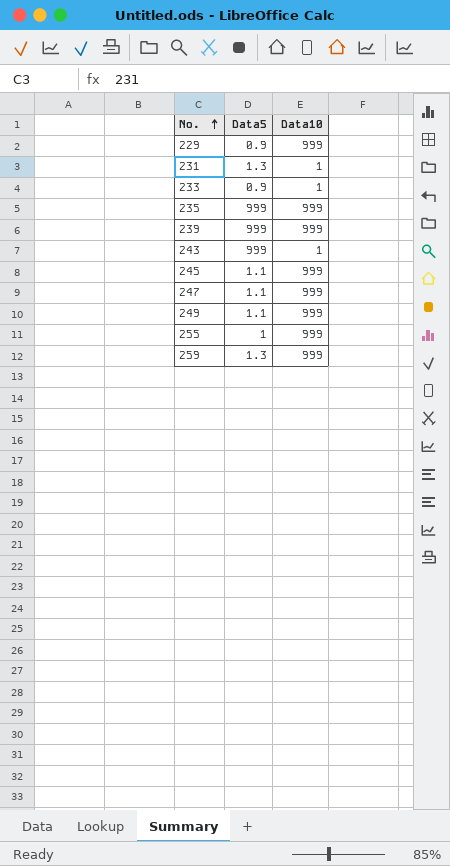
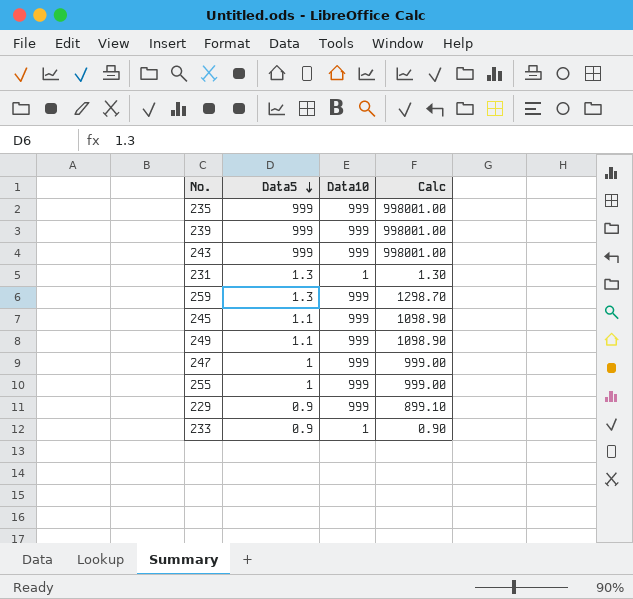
row order: No. ascending -> Data5 descending
column Calc | formula: none -> [Data5] * [Data10]
243 | Data10: 1 -> 999
247 | Data5: 1.1 -> 1

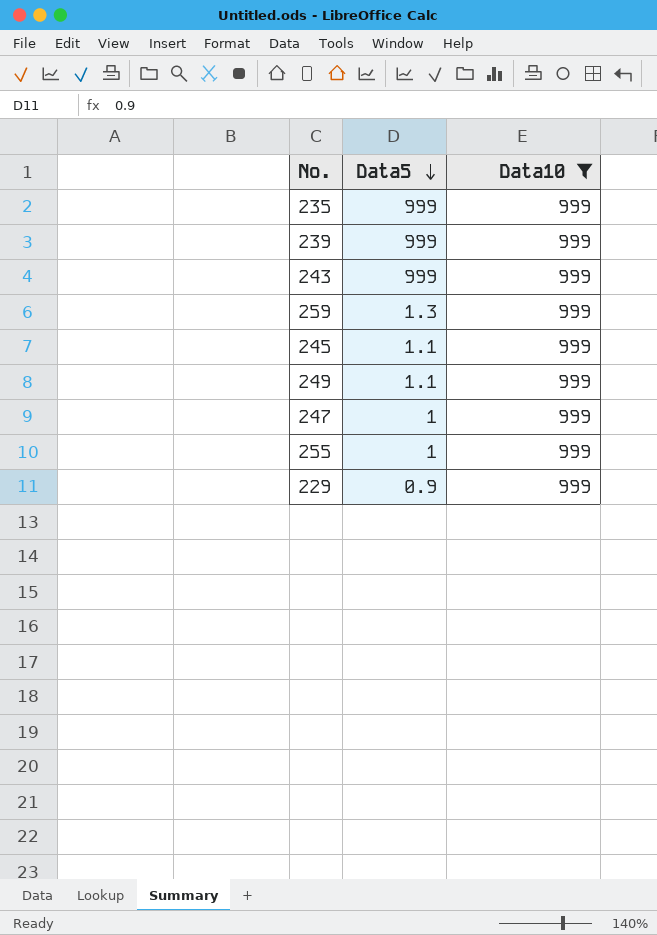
filter: none -> Data10 = 999
column Calc | formula: [Data5] * [Data10] -> none

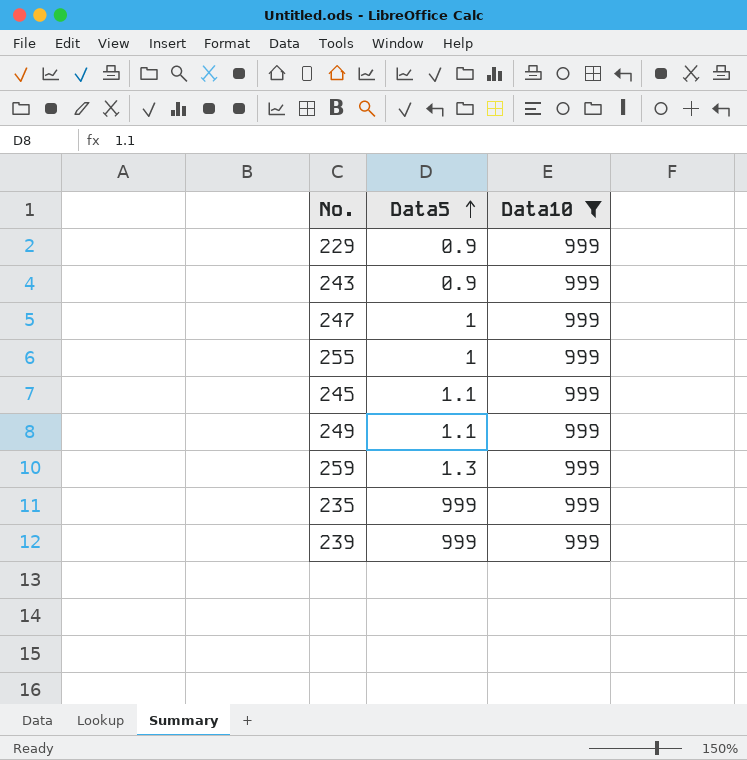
row order: Data5 descending -> Data5 ascending
243 | Data5: 999 -> 0.9

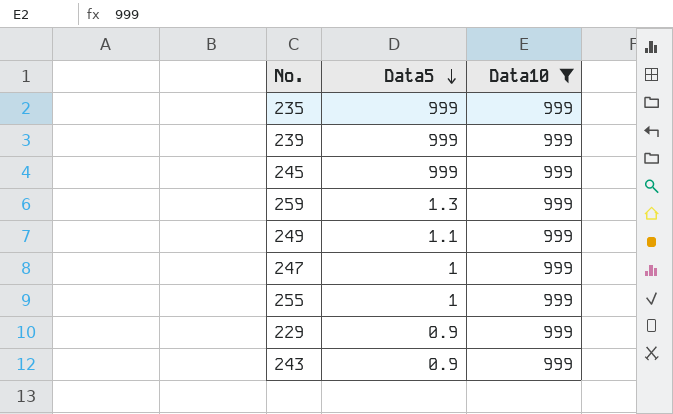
row order: Data5 ascending -> Data5 descending
245 | Data5: 1.1 -> 999

